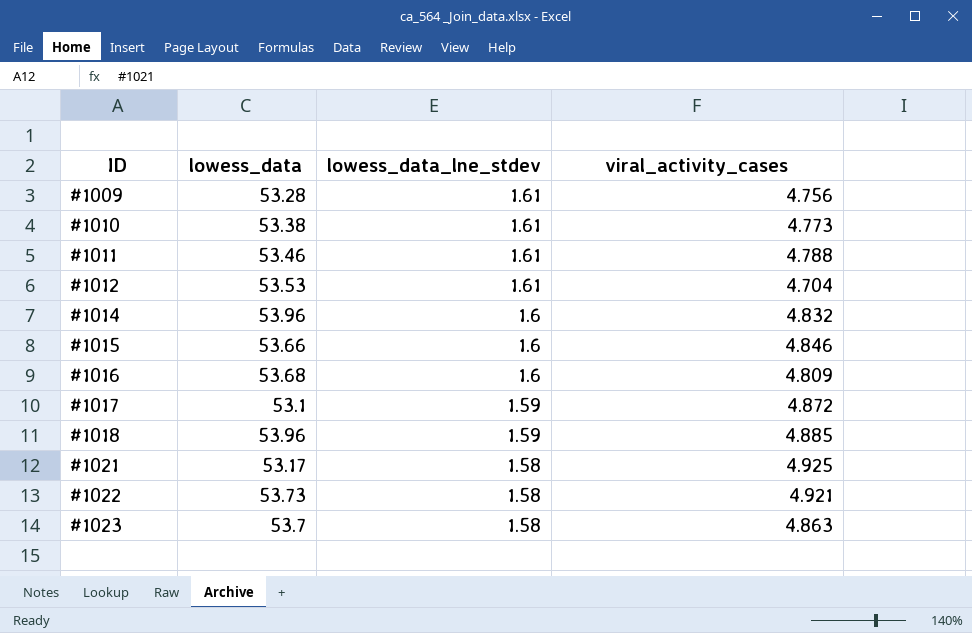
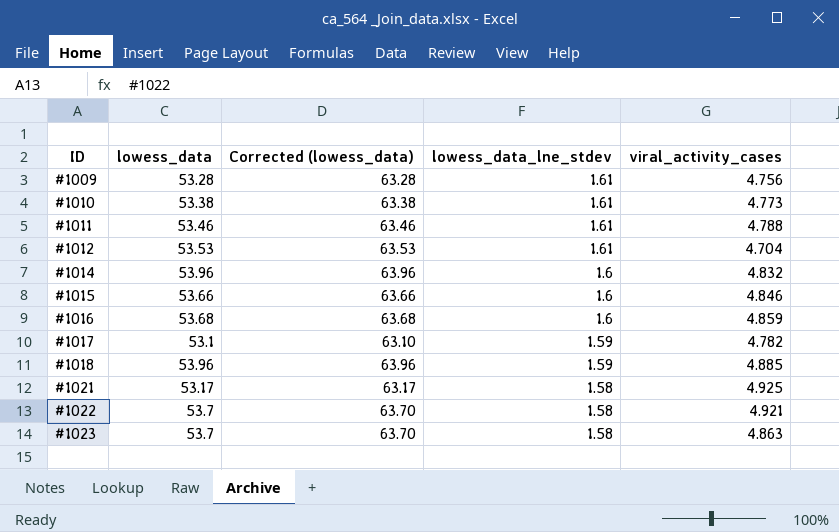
column Corrected (lowess_data) | formula: none -> [lowess_data] + 10
#1016 | viral_activity_cases: 4.809 -> 4.859
#1017 | viral_activity_cases: 4.872 -> 4.782
#1022 | lowess_data: 53.73 -> 53.7

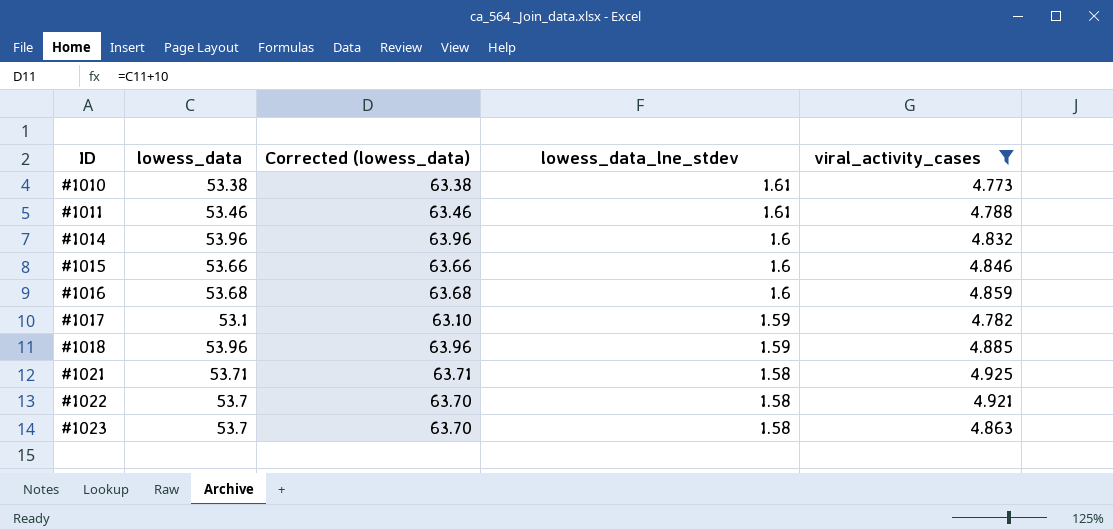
filter: none -> viral_activity_cases >= 4.773
#1021 | lowess_data: 53.17 -> 53.71
#1021 | Corrected (lowess_data): 63.17 -> 63.71

